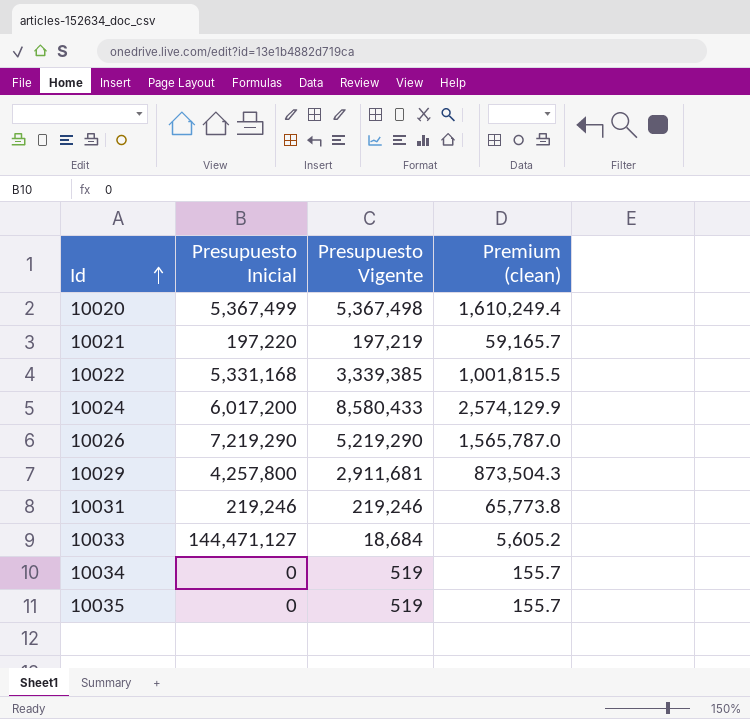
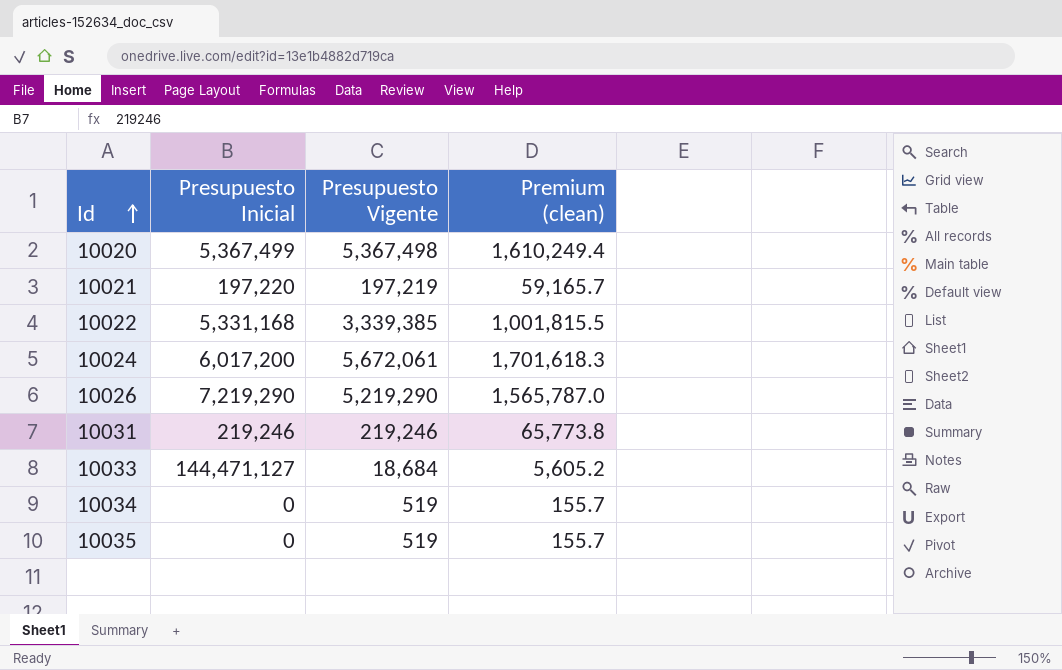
row 10029: 4,257,800 | 2,911,681 | 873,504.3 -> none
10024 | Presupuesto Vigente: 8,580,433 -> 5,672,061
10024 | Premium (clean): 2,574,129.9 -> 1,701,618.3

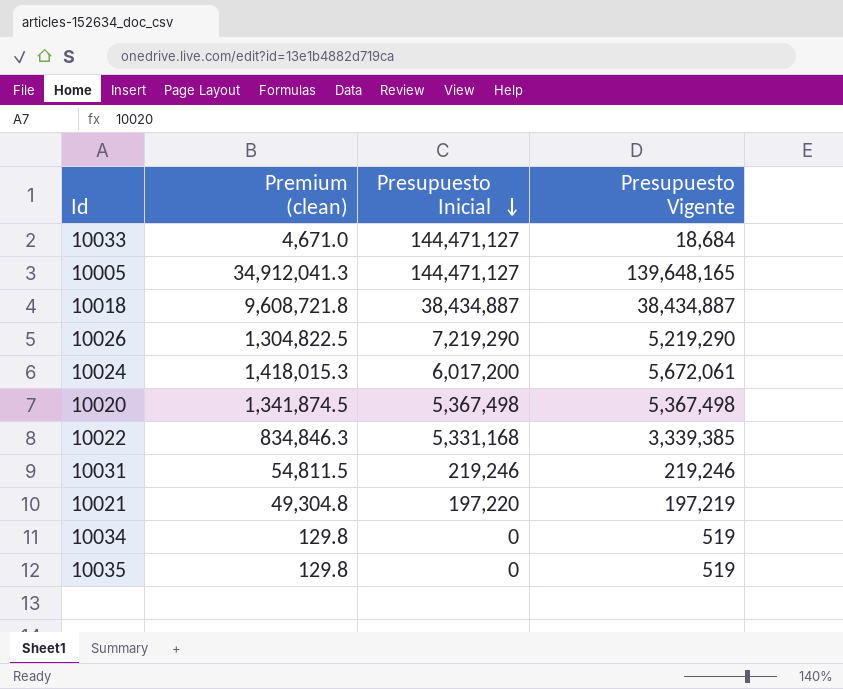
row order: Id ascending -> Presupuesto Inicial descending
column Premium (clean) | formula: [Presupuesto Vigente] * 0.3 -> [Presupuesto Vigente] * 0.25
column Premium (clean) | position: 4 -> 2
row 10005: none -> 34,912,041.3 | 144,471,127 | 139,648,165
row 10018: none -> 9,608,721.8 | 38,434,887 | 38,434,887
10020 | Presupuesto Inicial: 5,367,499 -> 5,367,498

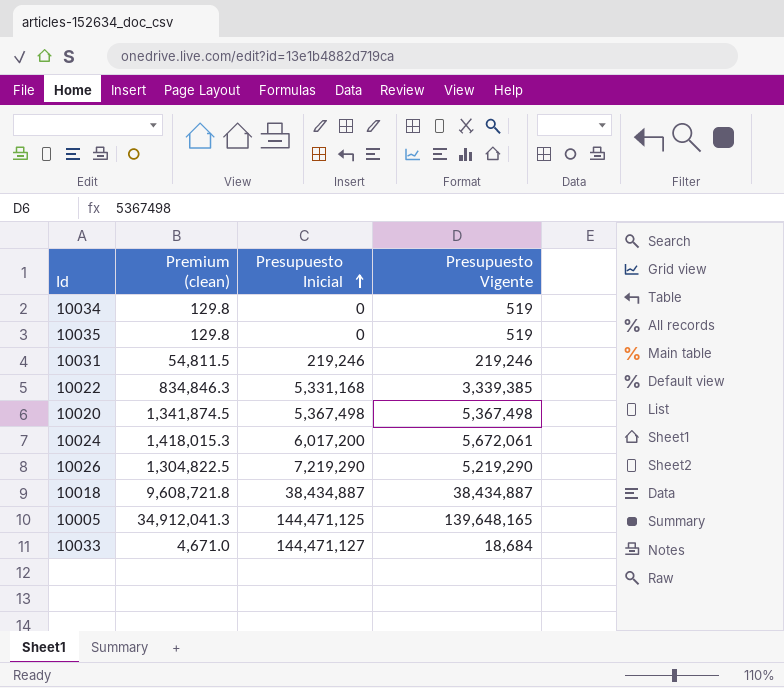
row order: Presupuesto Inicial descending -> Presupuesto Inicial ascending
row 10021: 49,304.8 | 197,220 | 197,219 -> none
10005 | Presupuesto Inicial: 144,471,127 -> 144,471,125

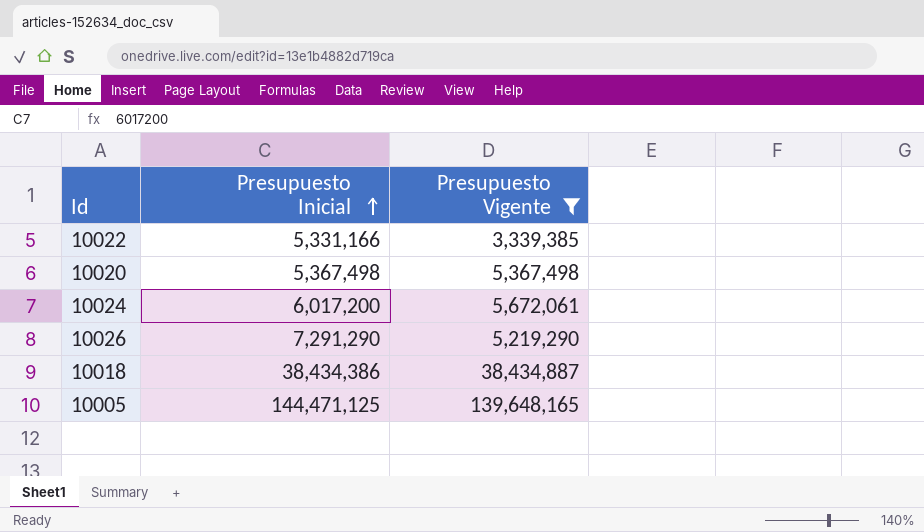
filter: none -> Presupuesto Vigente >= 3,339,385
column Premium (clean) | formula: [Presupuesto Vigente] * 0.25 -> none
10022 | Presupuesto Inicial: 5,331,168 -> 5,331,166
10026 | Presupuesto Inicial: 7,219,290 -> 7,291,290
10018 | Presupuesto Inicial: 38,434,887 -> 38,434,386

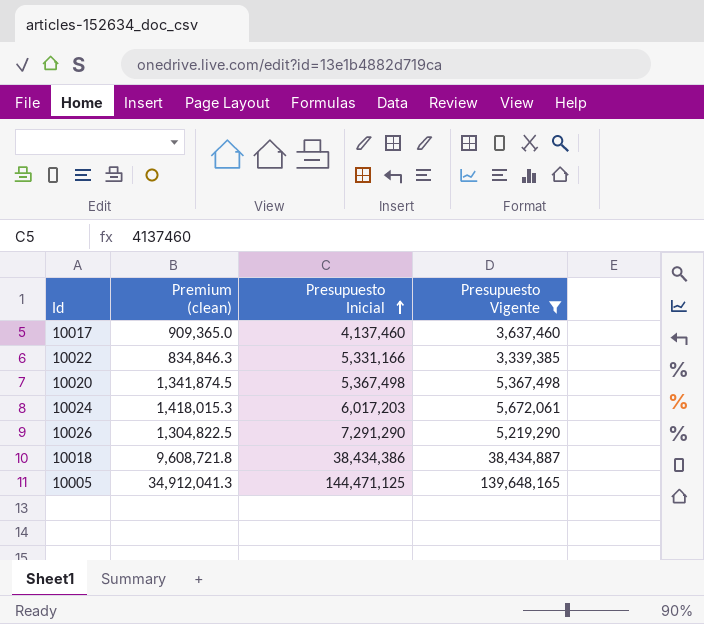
column Premium (clean) | formula: none -> [Presupuesto Vigente] * 0.25
row 10017: none -> 909,365.0 | 4,137,460 | 3,637,460
10024 | Presupuesto Inicial: 6,017,200 -> 6,017,203

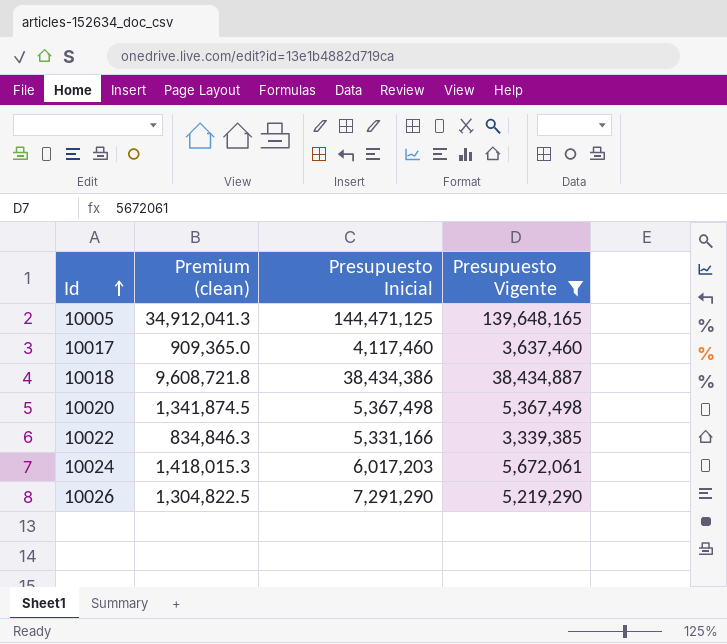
row order: Presupuesto Inicial ascending -> Id ascending
10017 | Presupuesto Inicial: 4,137,460 -> 4,117,460

